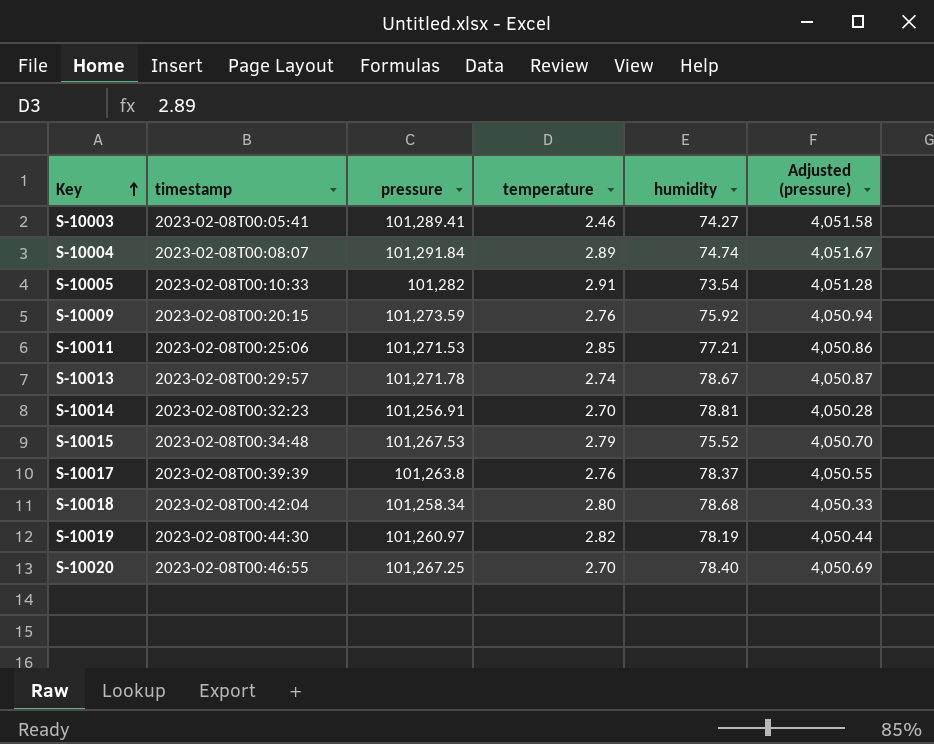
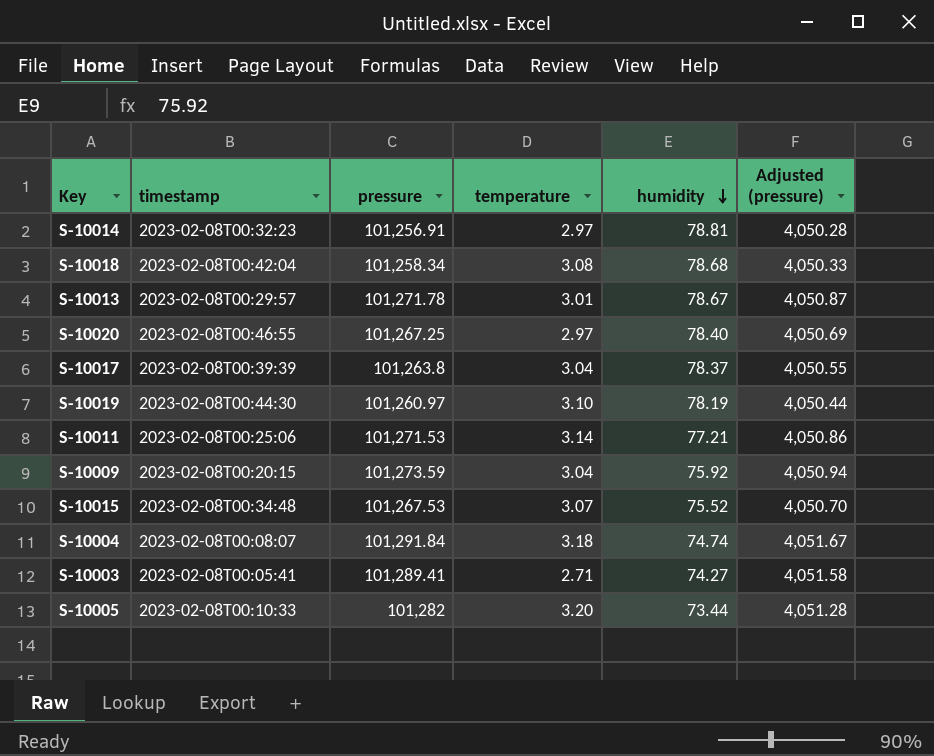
row order: Key ascending -> humidity descending
S-10014 | temperature: 2.70 -> 2.97
S-10018 | temperature: 2.80 -> 3.08
S-10013 | temperature: 2.74 -> 3.01
S-10020 | temperature: 2.70 -> 2.97
S-10017 | temperature: 2.76 -> 3.04
S-10019 | temperature: 2.82 -> 3.10
S-10011 | temperature: 2.85 -> 3.14
S-10009 | temperature: 2.76 -> 3.04
S-10015 | temperature: 2.79 -> 3.07
S-10004 | temperature: 2.89 -> 3.18
S-10003 | temperature: 2.46 -> 2.71
S-10005 | temperature: 2.91 -> 3.20
S-10005 | humidity: 73.54 -> 73.44

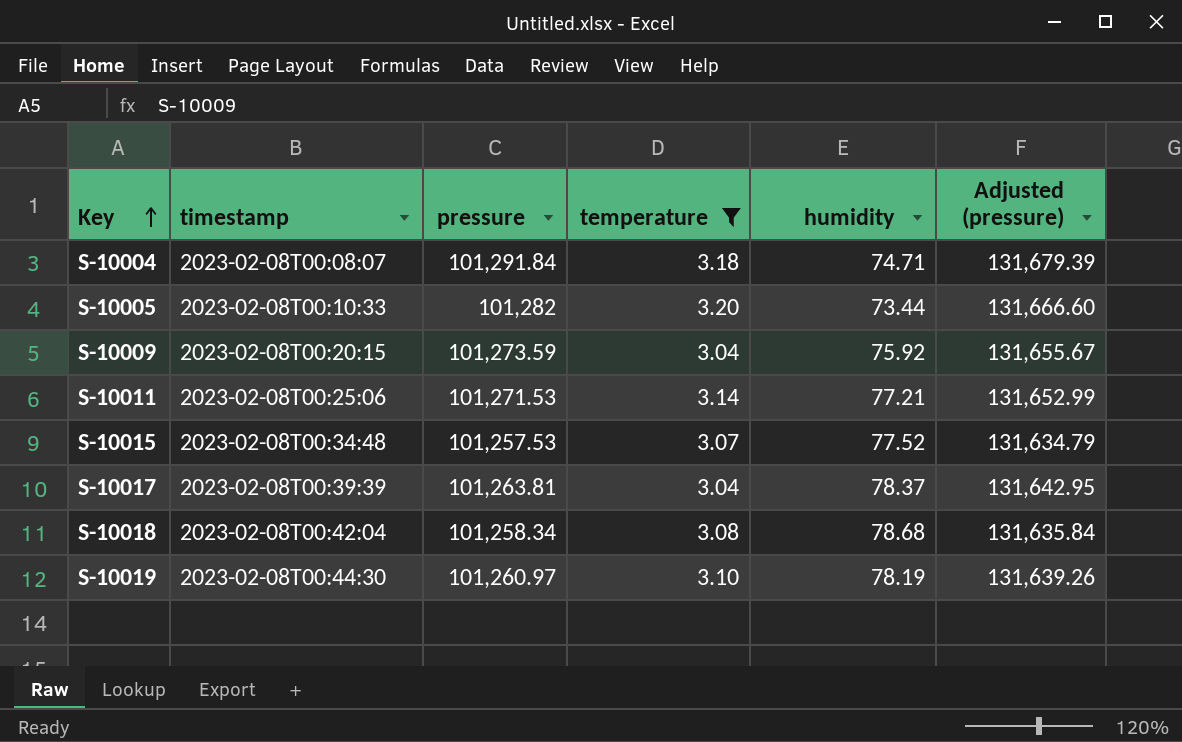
filter: none -> temperature >= 3.04
row order: humidity descending -> Key ascending
column Adjusted (pressure) | formula: [pressure] * 0.04 -> [pressure] * 1.3
S-10004 | humidity: 74.74 -> 74.71
S-10015 | pressure: 101,267.53 -> 101,257.53
S-10015 | humidity: 75.52 -> 77.52
S-10017 | pressure: 101,263.8 -> 101,263.81

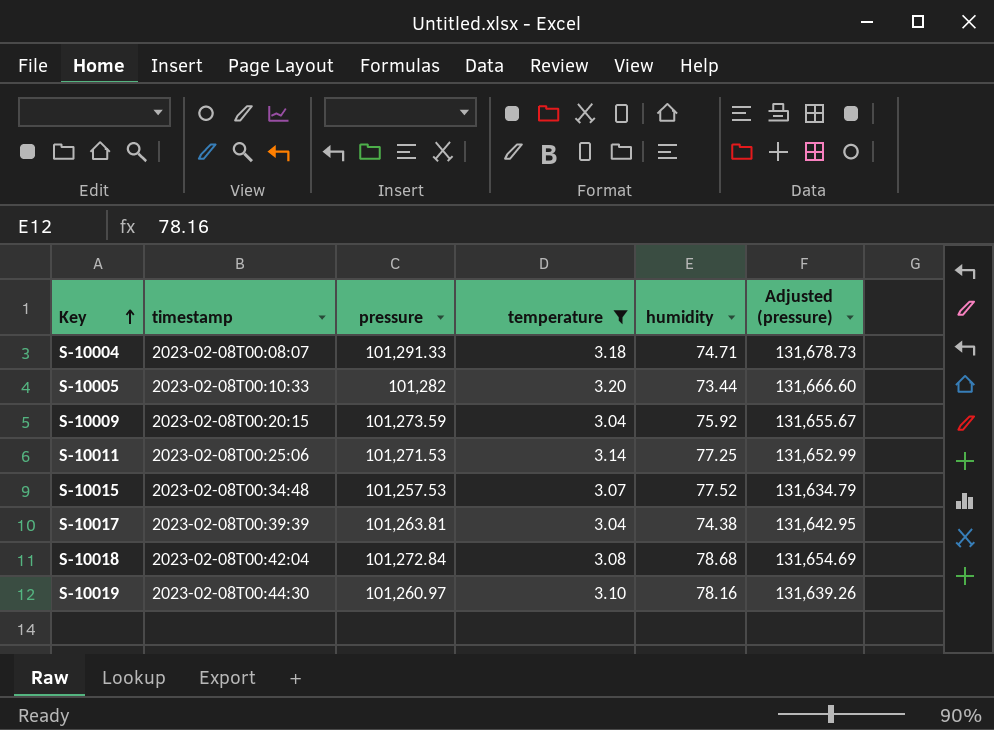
S-10004 | pressure: 101,291.84 -> 101,291.33
S-10004 | Adjusted (pressure): 131,679.39 -> 131,678.73
S-10011 | humidity: 77.21 -> 77.25
S-10017 | humidity: 78.37 -> 74.38
S-10018 | pressure: 101,258.34 -> 101,272.84
S-10018 | Adjusted (pressure): 131,635.84 -> 131,654.69
S-10019 | humidity: 78.19 -> 78.16

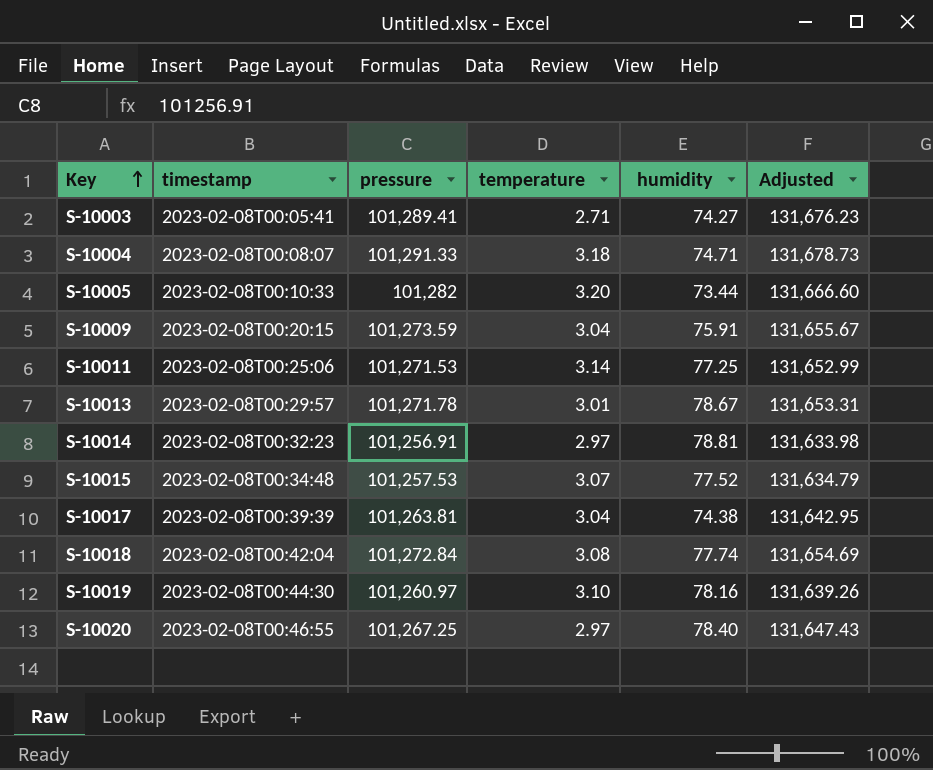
filter: temperature >= 3.04 -> none
column name: Adjusted (pressure) -> Adjusted
S-10009 | humidity: 75.92 -> 75.91
S-10018 | humidity: 78.68 -> 77.74

